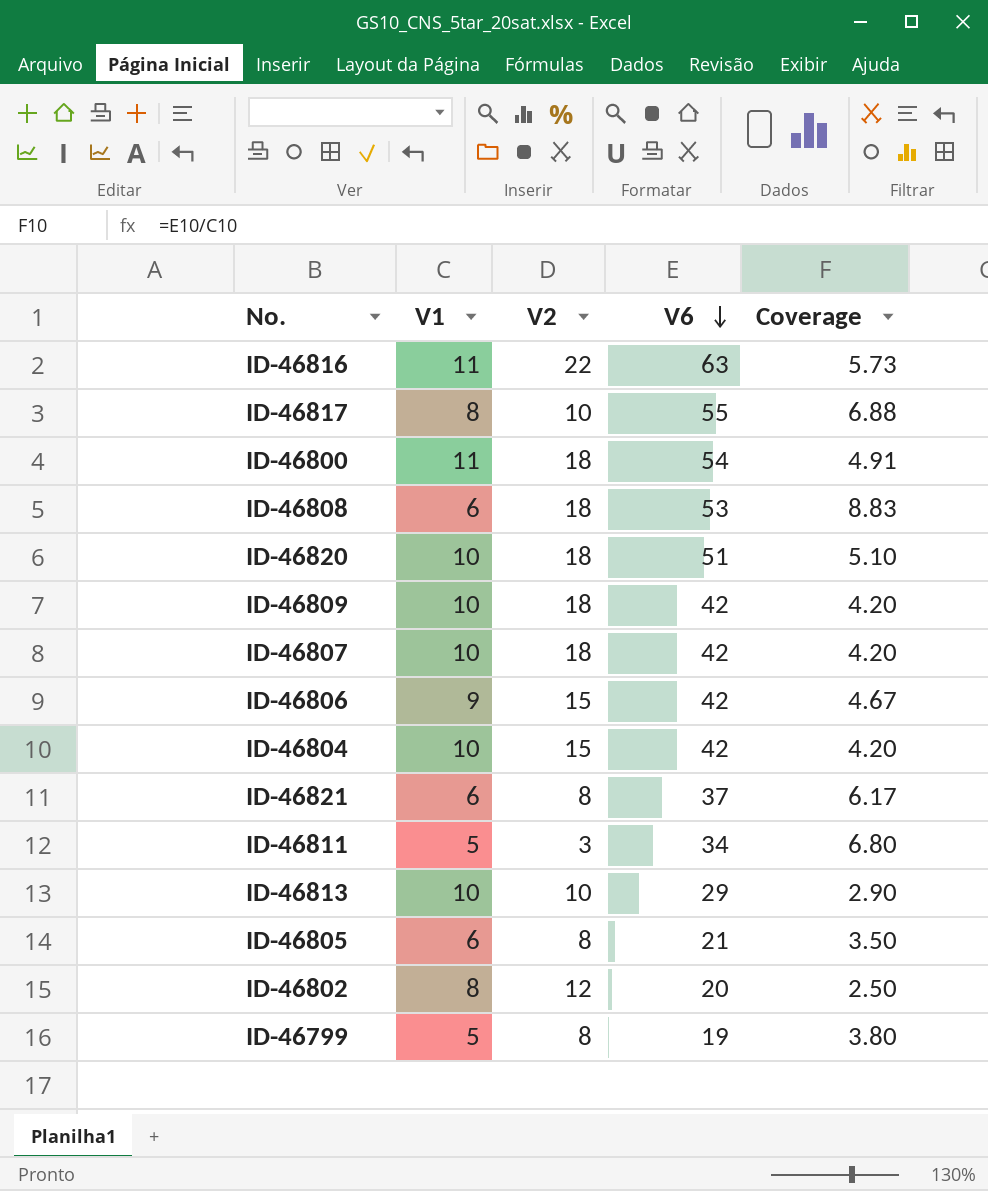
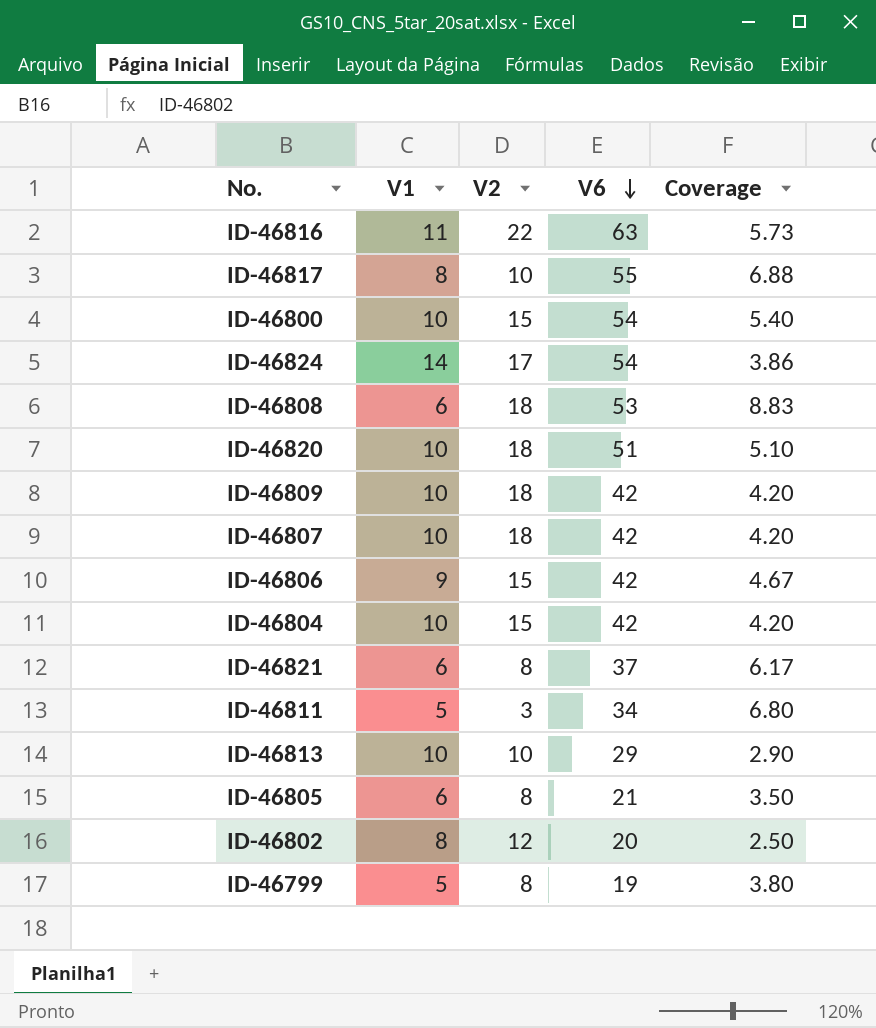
ID-46800 | V1: 11 -> 10
ID-46800 | V2: 18 -> 15
ID-46800 | Coverage: 4.91 -> 5.40
row ID-46824: none -> 14 | 17 | 54 | 3.86

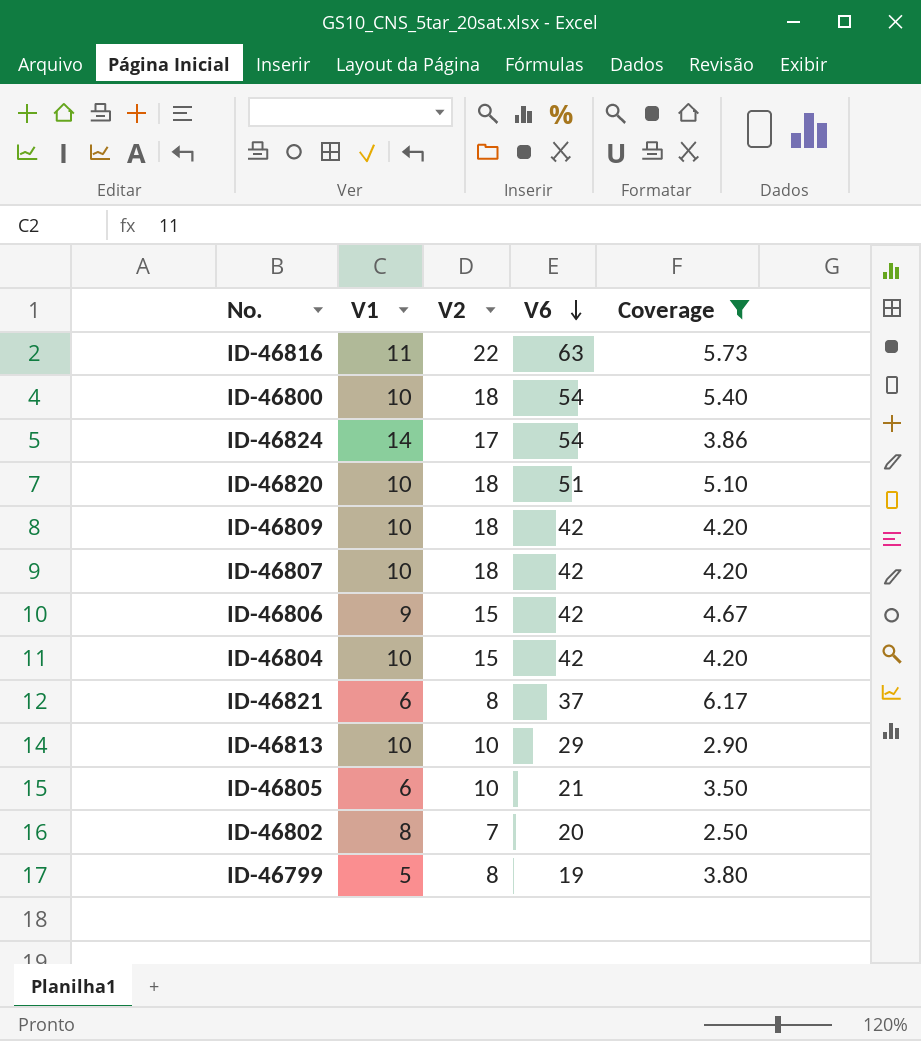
filter: none -> Coverage <= 6.17
ID-46800 | V2: 15 -> 18
ID-46805 | V2: 8 -> 10
ID-46802 | V2: 12 -> 7

